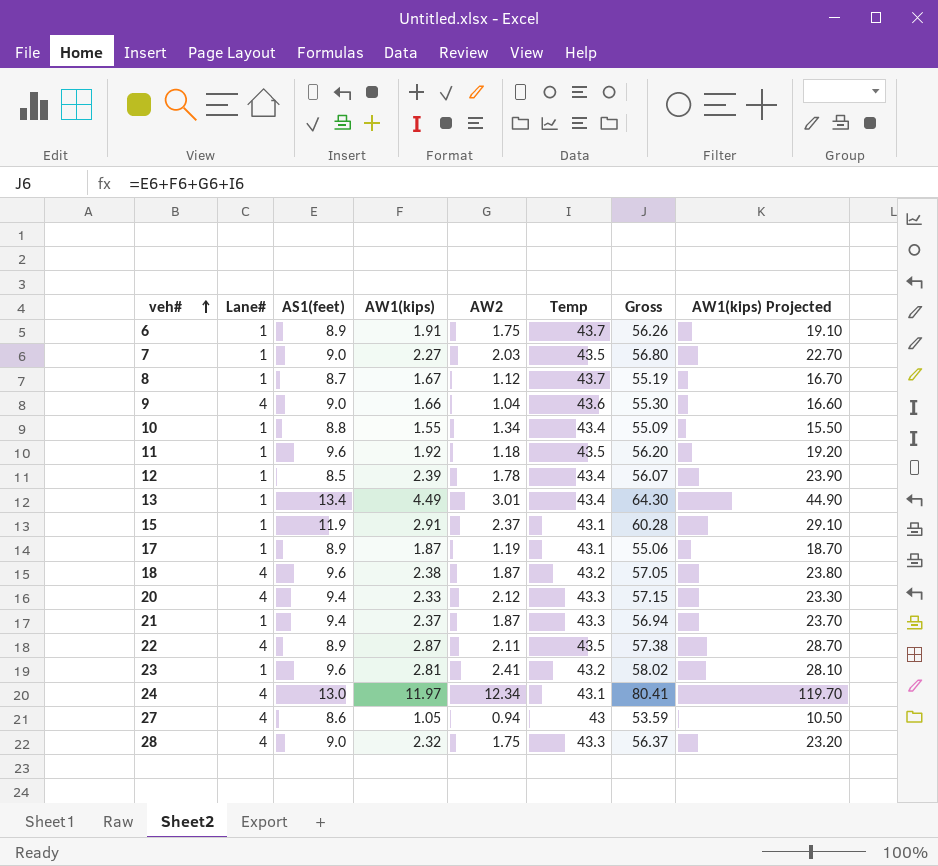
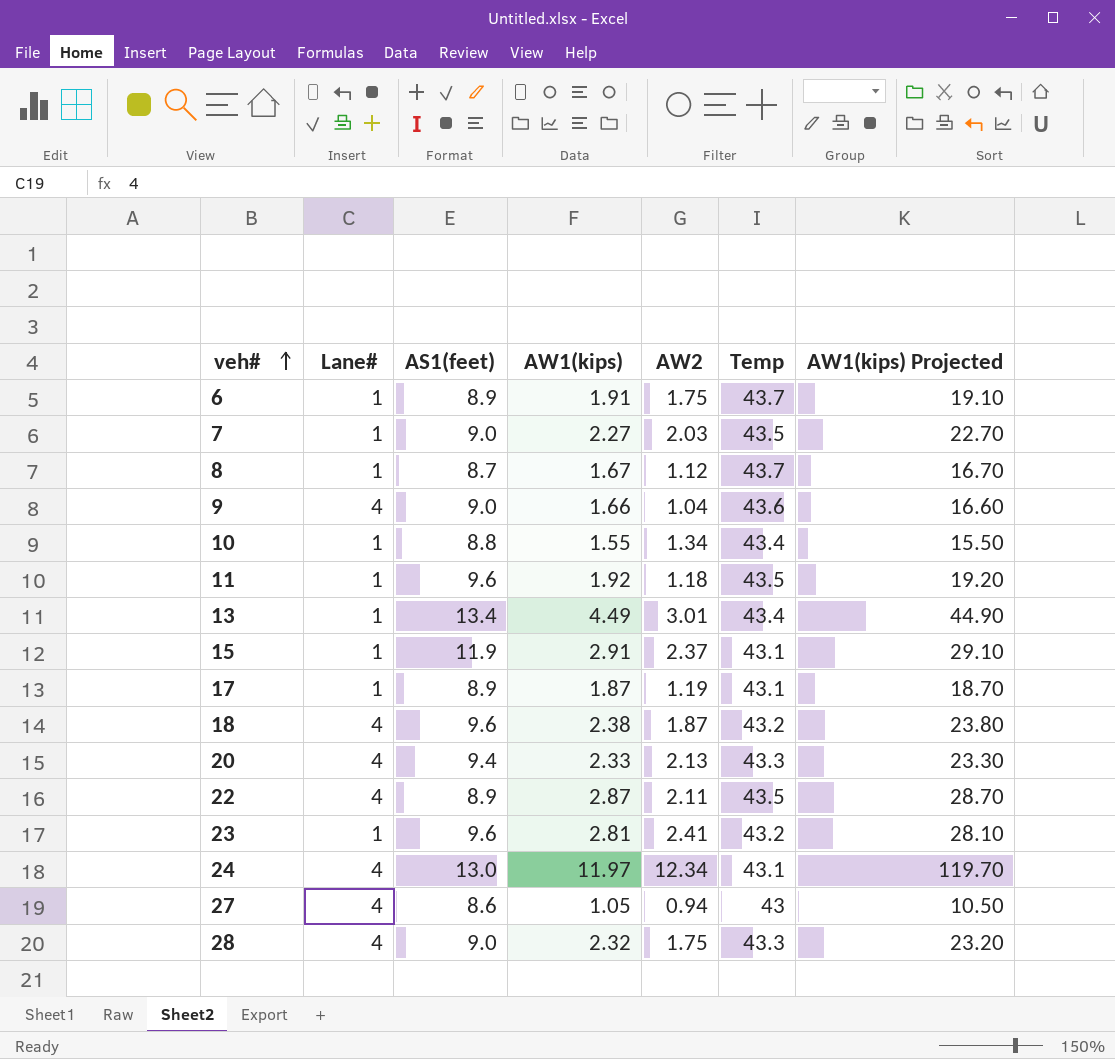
column Gross | formula: [AS1(feet)] + [AW1(kips)] + [AW2] + [Temp] -> none
row 12: 1 | 8.5 | 2.39 | 1.78 | 43.4 | 56.07 | 23.90 -> none
row 21: 1 | 9.4 | 2.37 | 1.87 | 43.3 | 56.94 | 23.70 -> none
20 | AW2: 2.12 -> 2.13

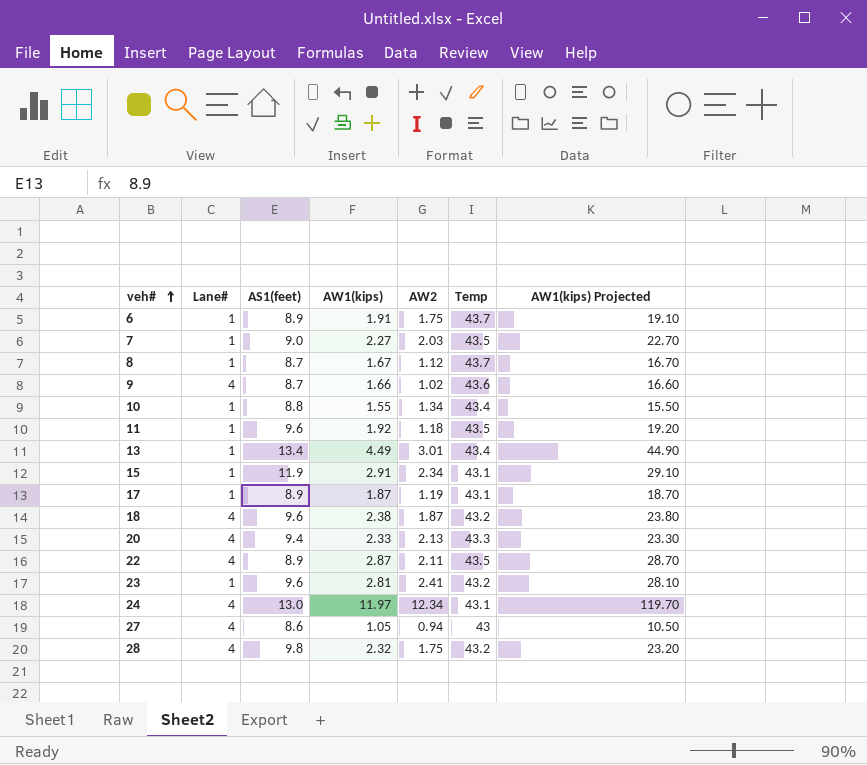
9 | AS1(feet): 9.0 -> 8.7
9 | AW2: 1.04 -> 1.02
15 | AW2: 2.37 -> 2.34
28 | AS1(feet): 9.0 -> 9.8
28 | Temp: 43.3 -> 43.2

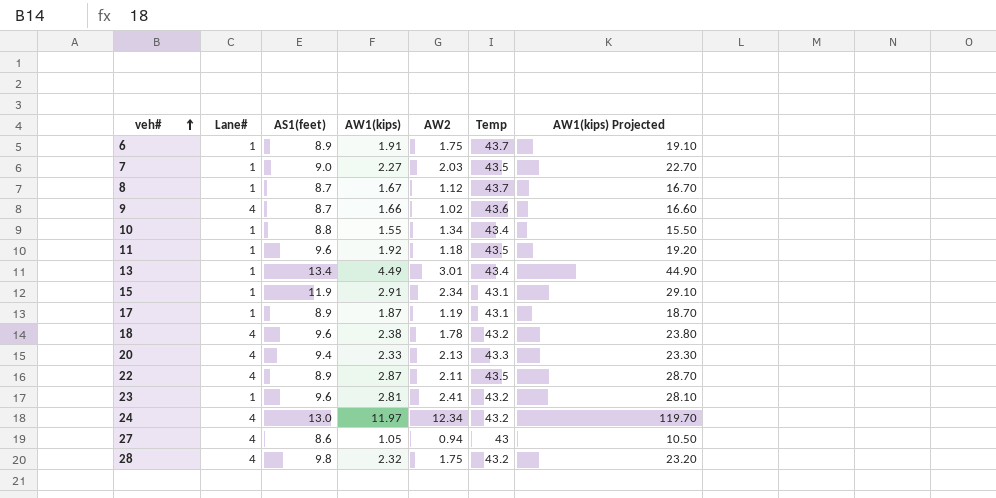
18 | AW2: 1.87 -> 1.78
24 | Temp: 43.1 -> 43.2

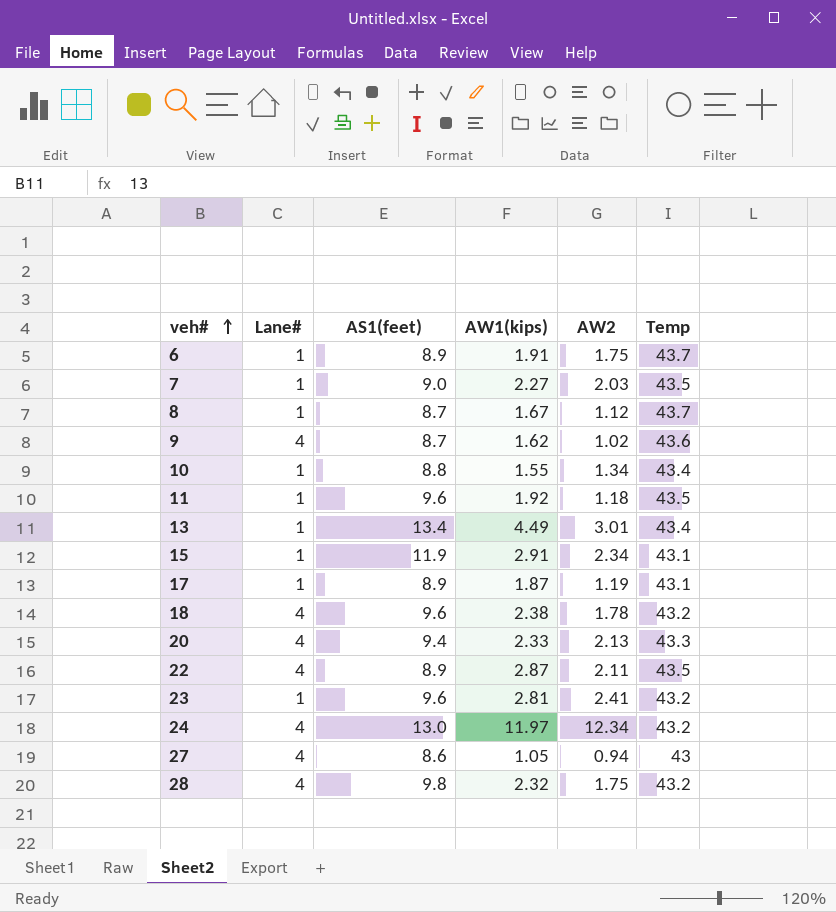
column AW1(kips) Projected | formula: [AW1(kips)] * 10 -> none
9 | AW1(kips): 1.66 -> 1.62

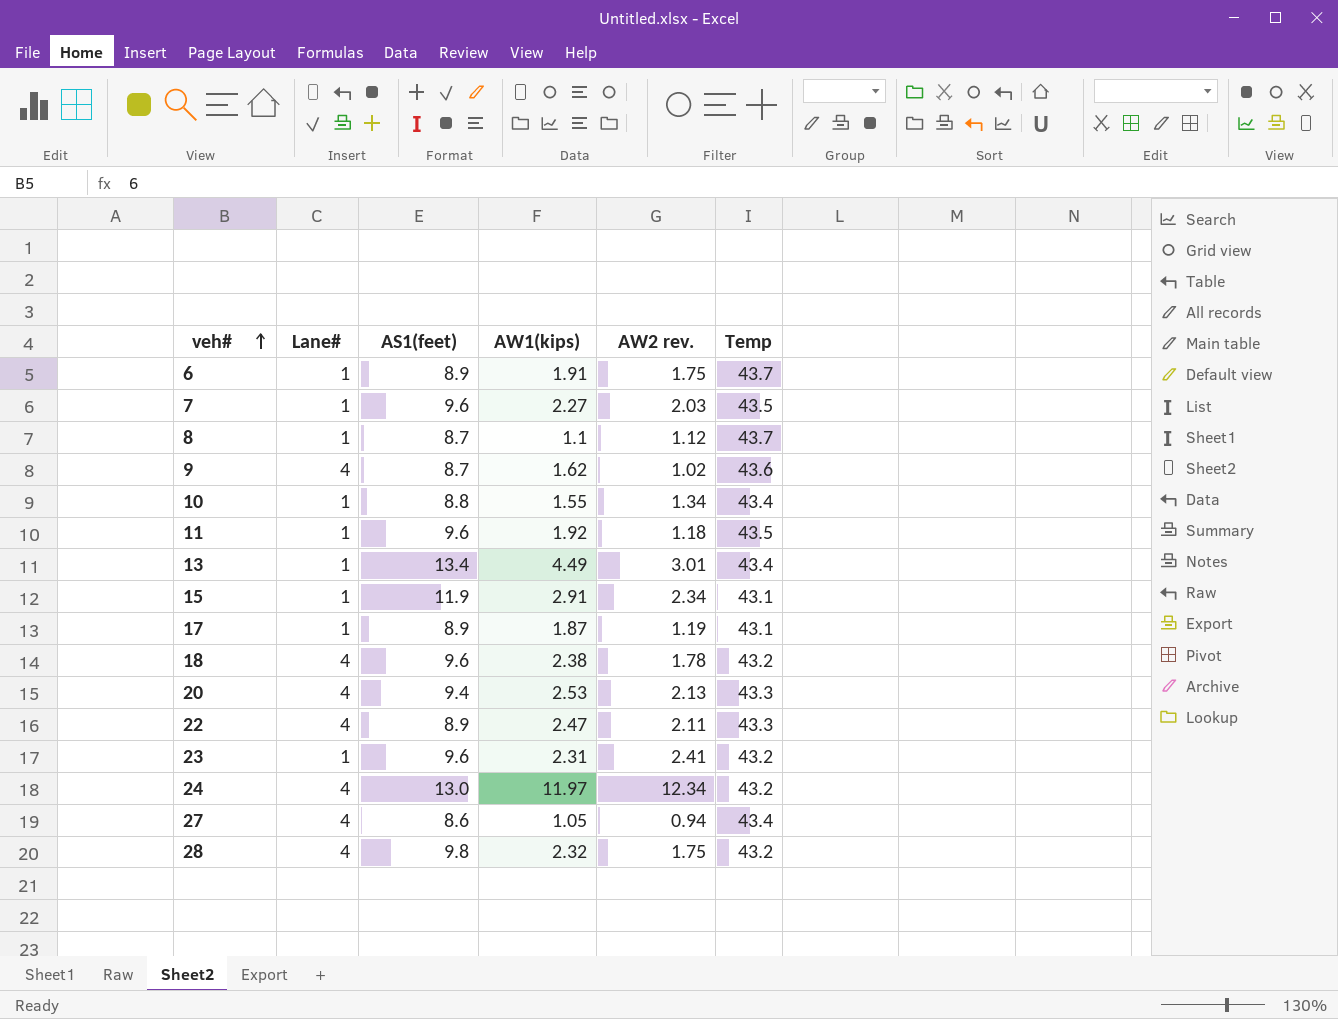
column name: AW2 -> AW2 rev.
7 | AS1(feet): 9.0 -> 9.6
8 | AW1(kips): 1.67 -> 1.1
20 | AW1(kips): 2.33 -> 2.53
22 | AW1(kips): 2.87 -> 2.47
22 | Temp: 43.5 -> 43.3
23 | AW1(kips): 2.81 -> 2.31
27 | Temp: 43 -> 43.4

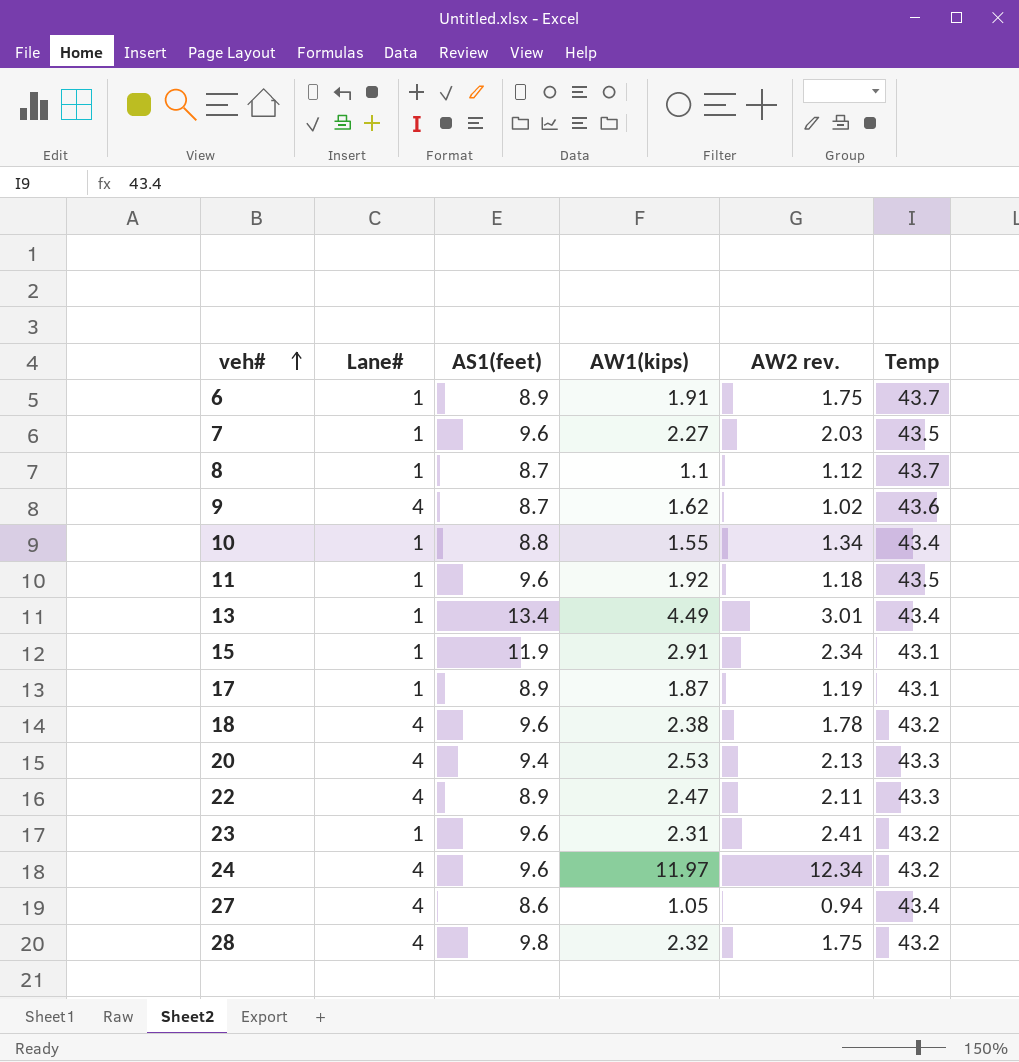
24 | AS1(feet): 13.0 -> 9.6

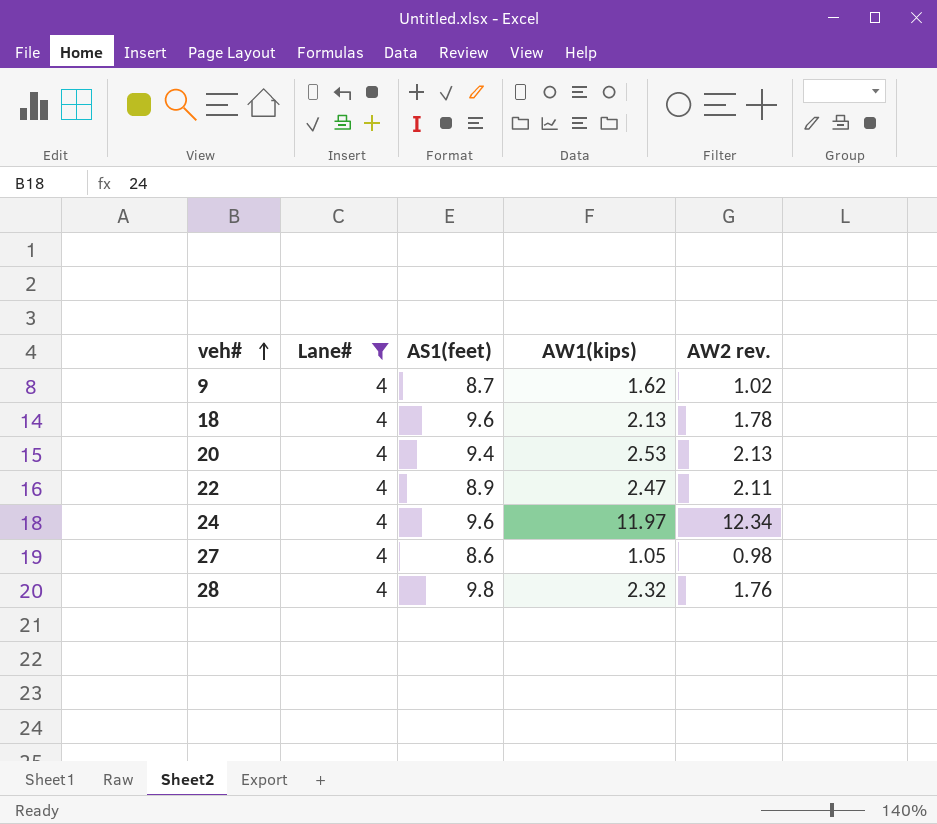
filter: none -> Lane# = 4
column Temp | position: 6 -> none
18 | AW1(kips): 2.38 -> 2.13
27 | AW2 rev.: 0.94 -> 0.98
28 | AW2 rev.: 1.75 -> 1.76

